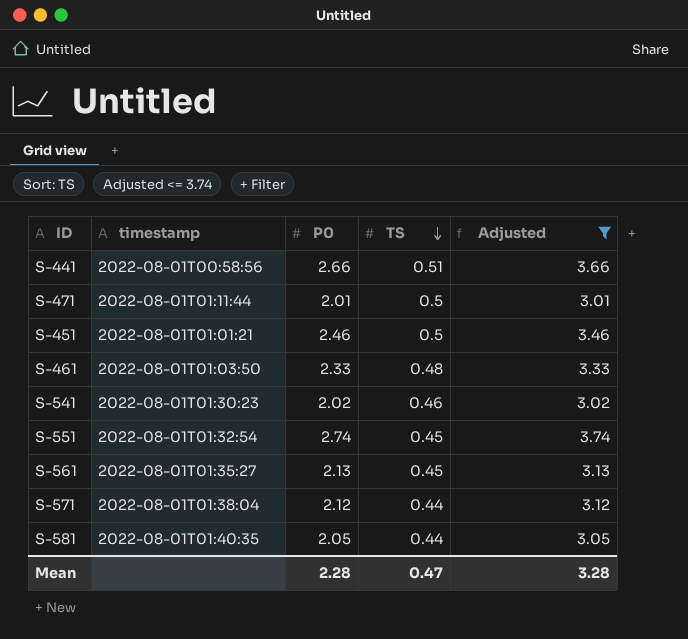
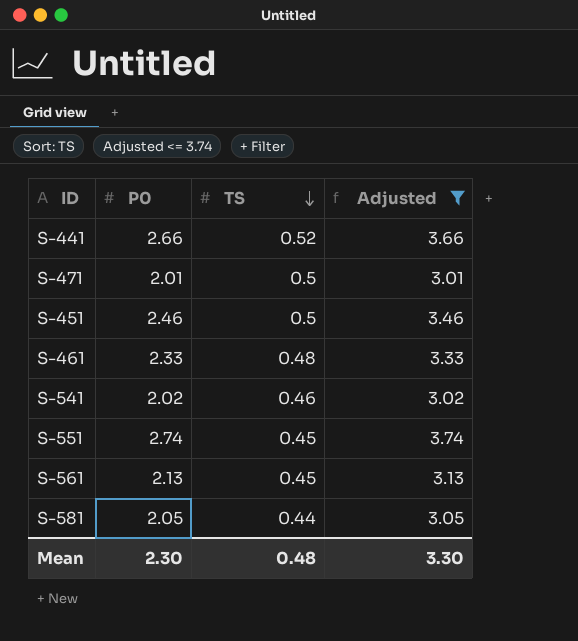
column timestamp | position: 2 -> none
row S-571: 2022-08-01T01:38:04 | 2.12 | 0.44 | 3.12 -> none
S-441 | TS: 0.51 -> 0.52
Mean | P0: 2.28 -> 2.30
Mean | TS: 0.47 -> 0.48
Mean | Adjusted: 3.28 -> 3.30

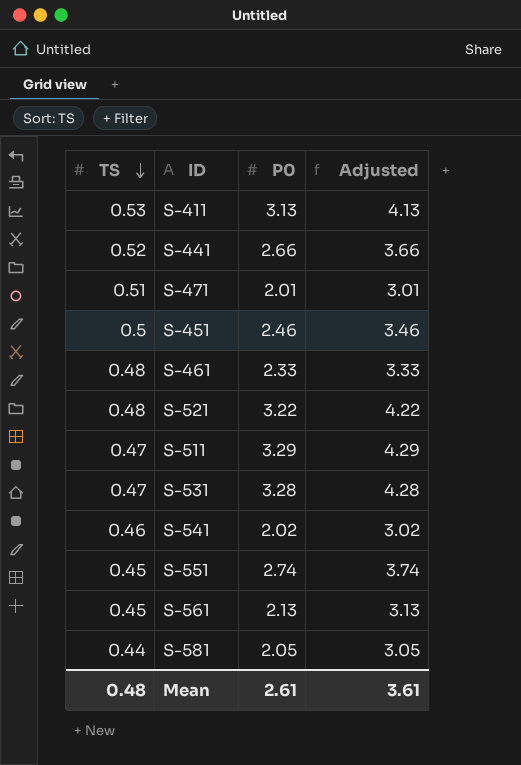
filter: Adjusted <= 3.74 -> none
column TS | position: 3 -> 1
S-471 | TS: 0.5 -> 0.51
Mean | P0: 2.30 -> 2.61
Mean | Adjusted: 3.30 -> 3.61

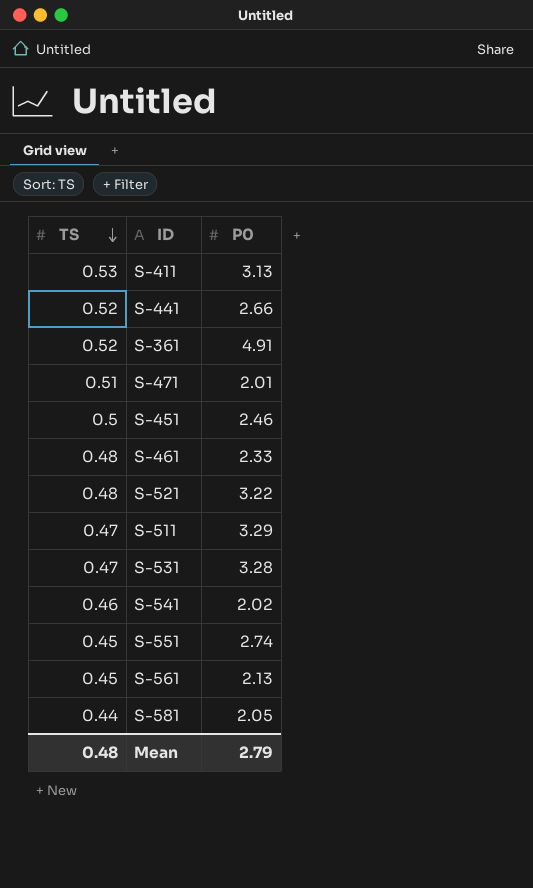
column Adjusted | formula: [P0] + 1 -> none
row S-361: none -> 0.52 | 4.91
Mean | P0: 2.61 -> 2.79

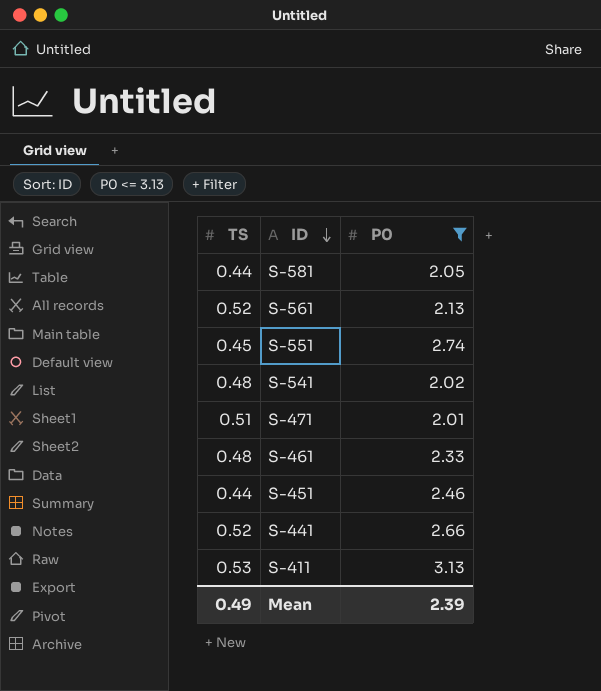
filter: none -> P0 <= 3.13
row order: TS descending -> ID descending
S-561 | TS: 0.45 -> 0.52
S-541 | TS: 0.46 -> 0.48
S-451 | TS: 0.5 -> 0.44
Mean | TS: 0.48 -> 0.49
Mean | P0: 2.79 -> 2.39

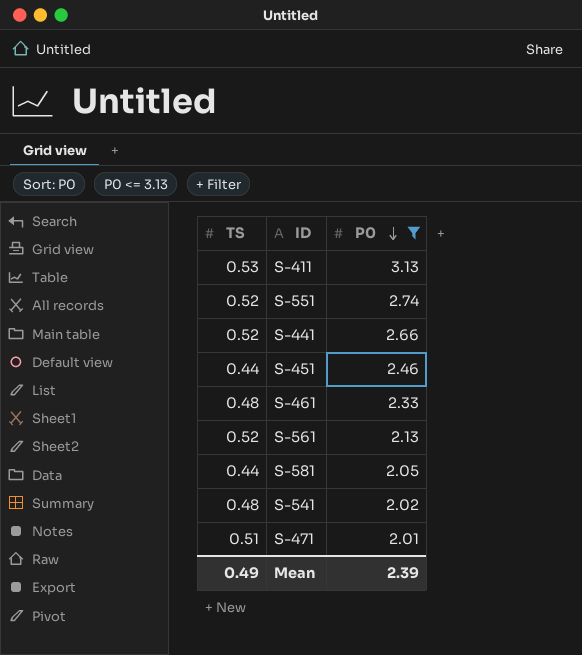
row order: ID descending -> P0 descending
S-551 | TS: 0.45 -> 0.52

